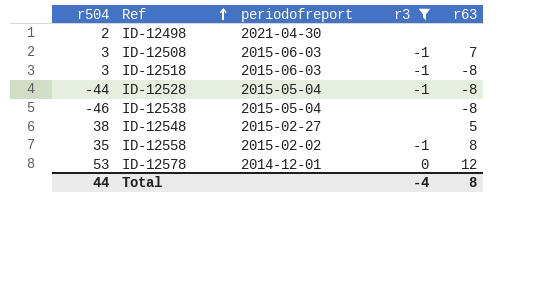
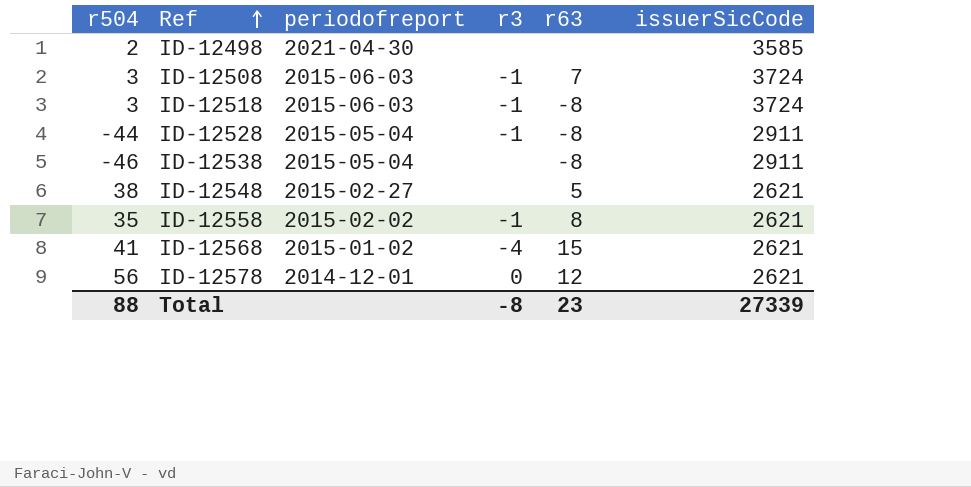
filter: r3 != -4 -> none
column issuerSicCode | position: none -> 6
ID-12578 | r504: 53 -> 56
Total | r504: 44 -> 88
Total | r3: -4 -> -8
Total | r63: 8 -> 23

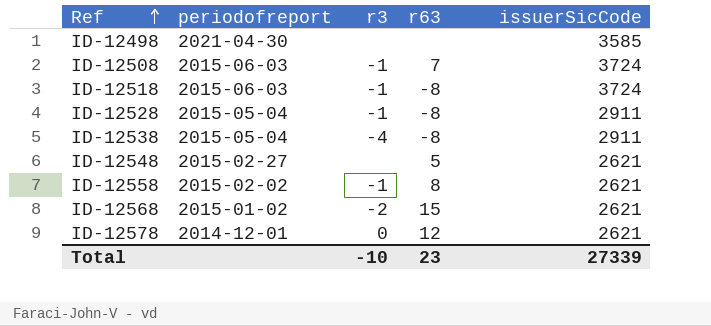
column r504 | position: 1 -> none
ID-12538 | r3: none -> -4
ID-12568 | r3: -4 -> -2
Total | r3: -8 -> -10

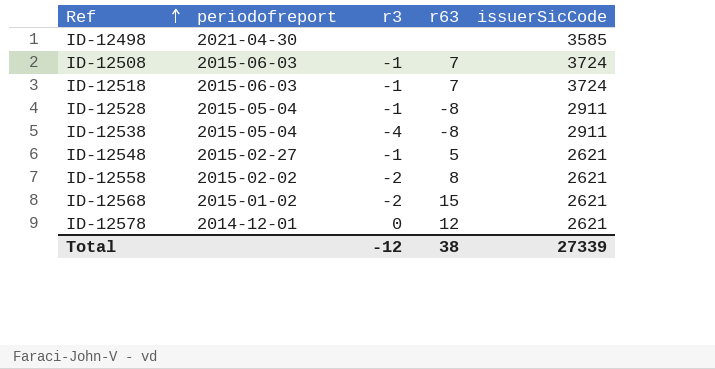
ID-12518 | r63: -8 -> 7
ID-12548 | r3: none -> -1
ID-12558 | r3: -1 -> -2
Total | r3: -10 -> -12
Total | r63: 23 -> 38

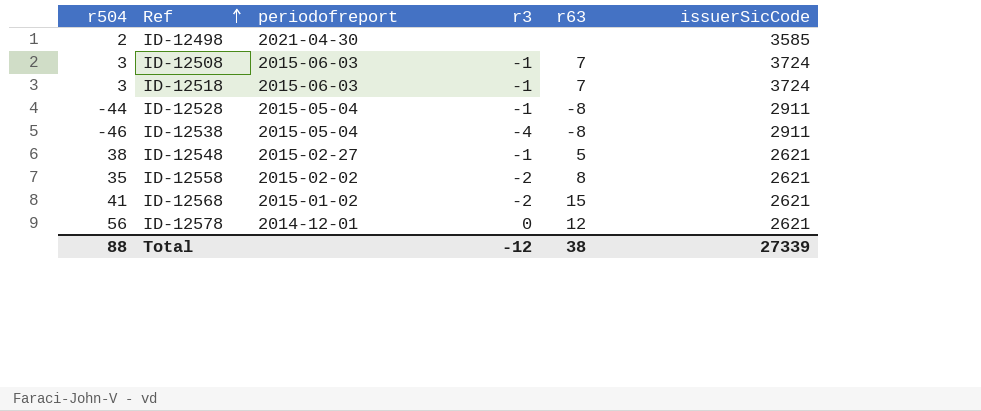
column r504 | position: none -> 1

